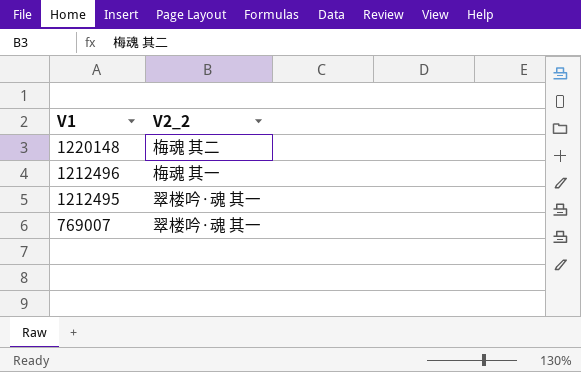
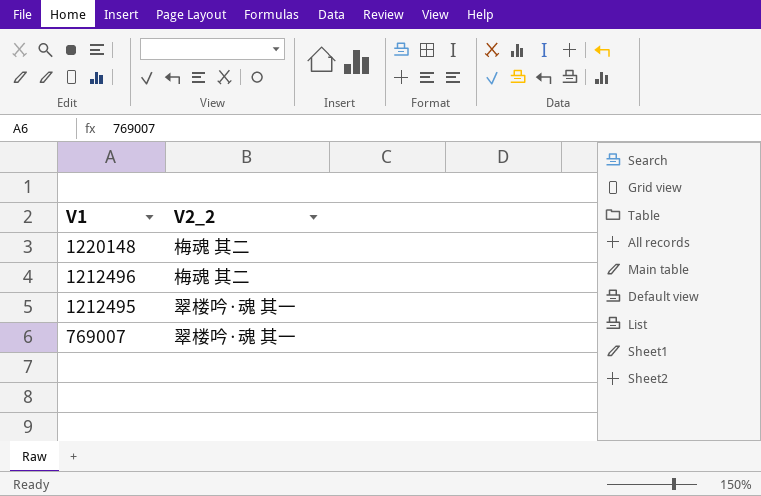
1212496 | V2_2: 梅魂 其一 -> 梅魂 其二

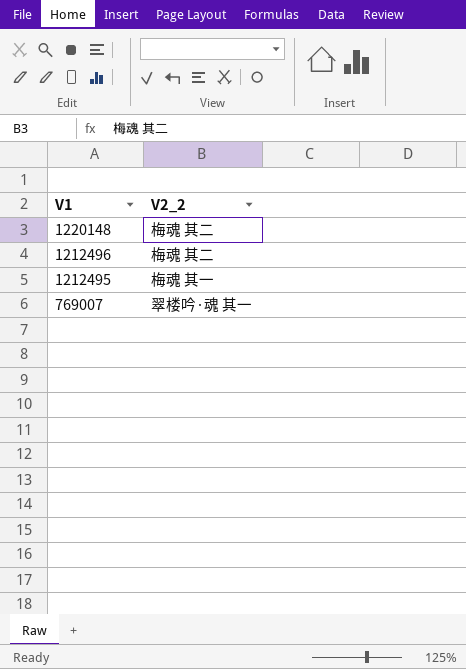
1212495 | V2_2: 翠楼吟·魂 其一 -> 梅魂 其一

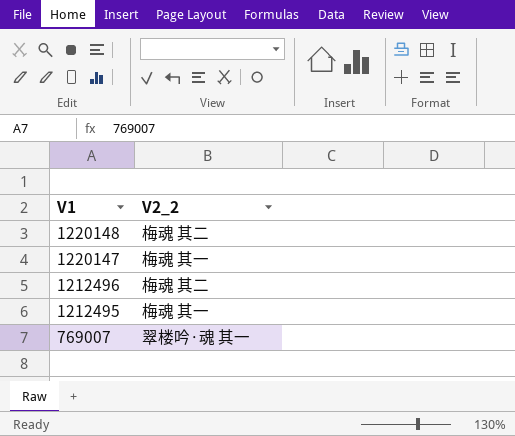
row 1220147: none -> 梅魂 其一

